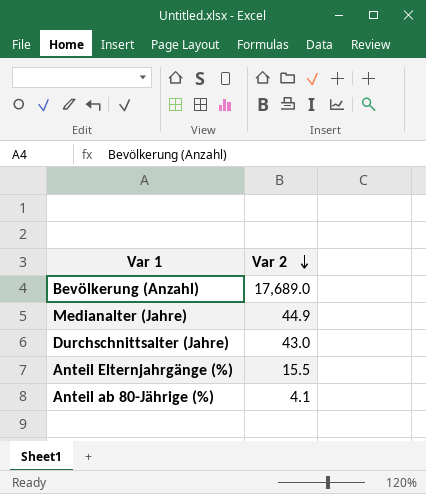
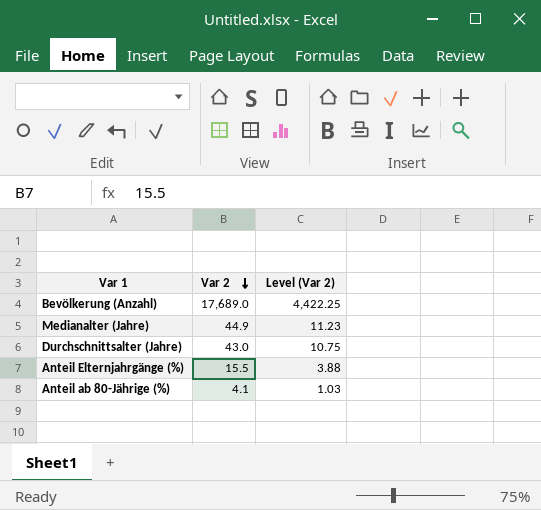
column Level (Var 2) | formula: none -> [Var 2] * 0.25

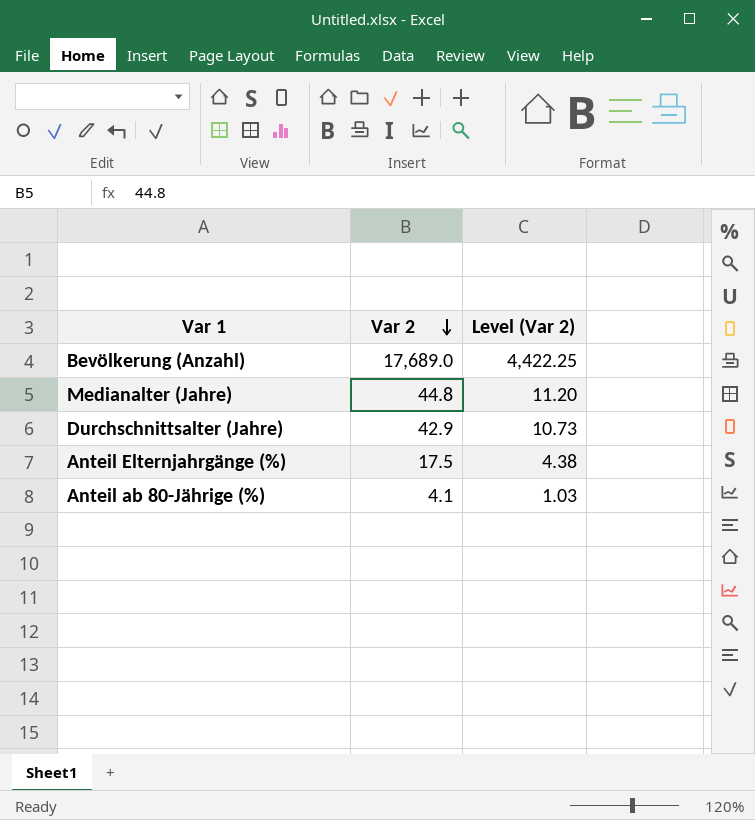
Medianalter (Jahre) | Var 2: 44.9 -> 44.8
Medianalter (Jahre) | Level (Var 2): 11.23 -> 11.20
Durchschnittsalter (Jahre) | Var 2: 43.0 -> 42.9
Durchschnittsalter (Jahre) | Level (Var 2): 10.75 -> 10.73
Anteil Elternjahrgänge (%) | Var 2: 15.5 -> 17.5
Anteil Elternjahrgänge (%) | Level (Var 2): 3.88 -> 4.38

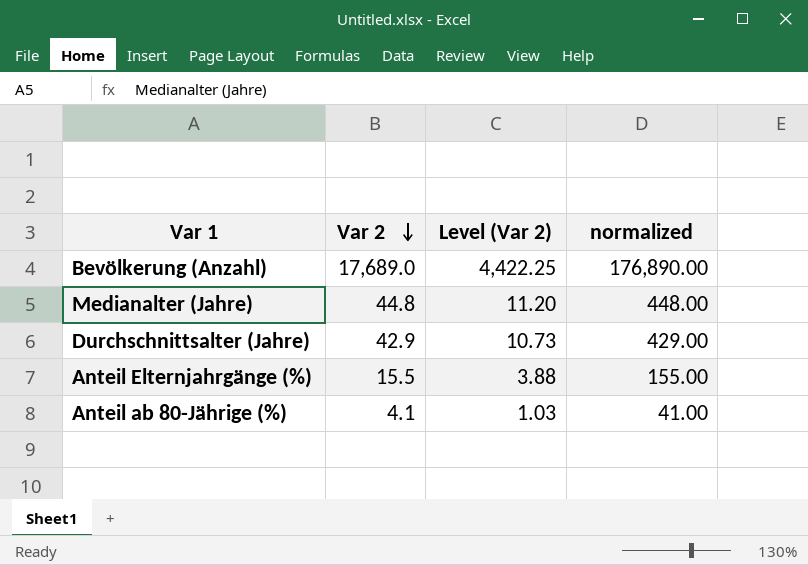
column normalized | formula: none -> [Var 2] * 10
Anteil Elternjahrgänge (%) | Var 2: 17.5 -> 15.5
Anteil Elternjahrgänge (%) | Level (Var 2): 4.38 -> 3.88

